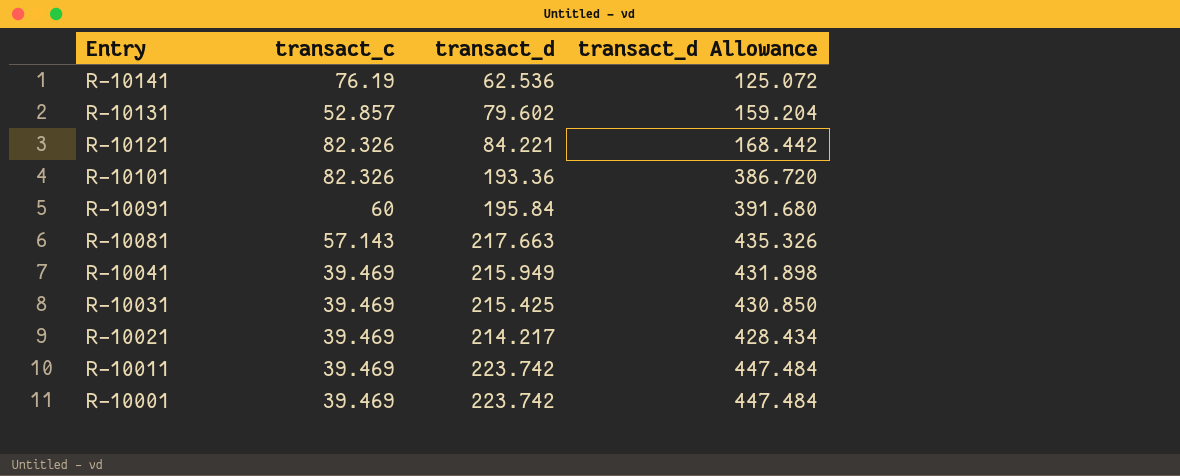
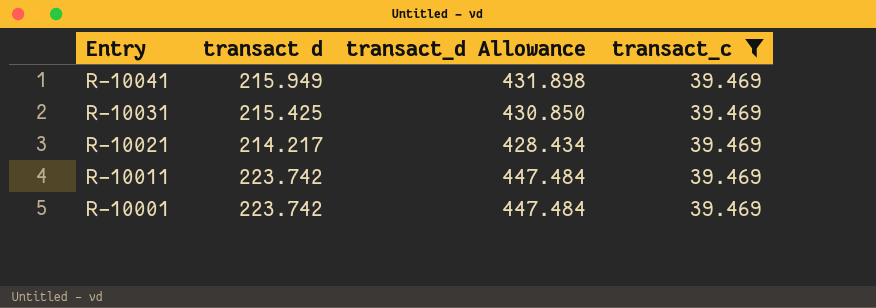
filter: none -> transact_c = 39.469
column name: transact_d -> transact d
column transact_c | position: 2 -> 4

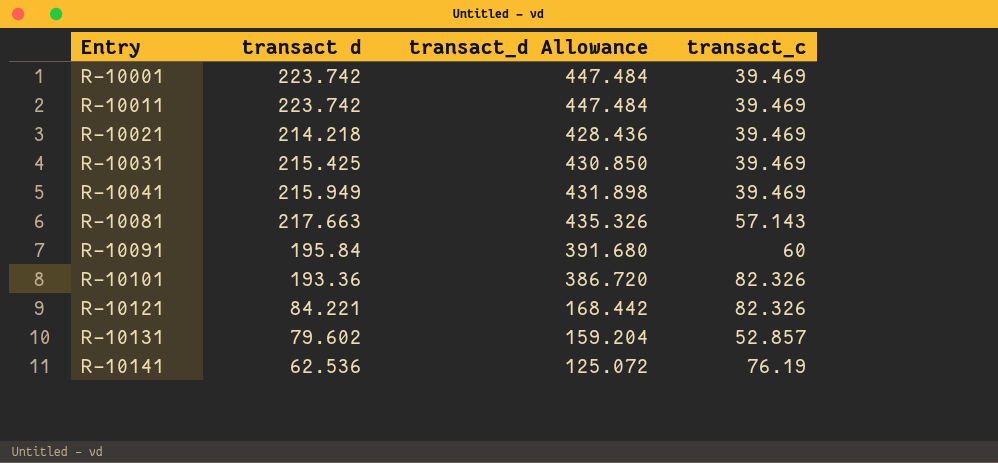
filter: transact_c = 39.469 -> none
row order: Entry descending -> Entry ascending
R-10021 | transact d: 214.217 -> 214.218
R-10021 | transact_d Allowance: 428.434 -> 428.436

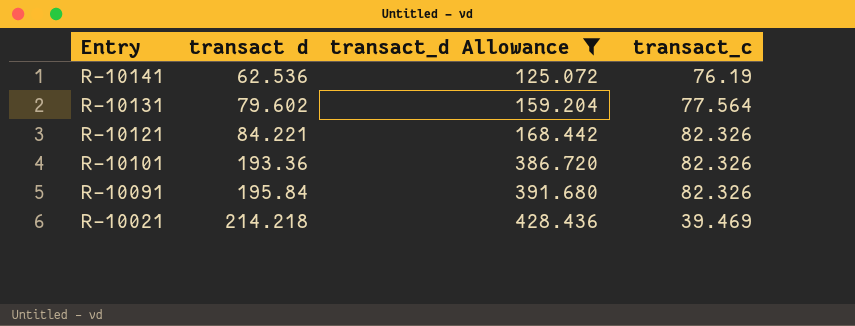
filter: none -> transact_d Allowance <= 428.436
row order: Entry ascending -> Entry descending
R-10131 | transact_c: 52.857 -> 77.564
R-10091 | transact_c: 60 -> 82.326

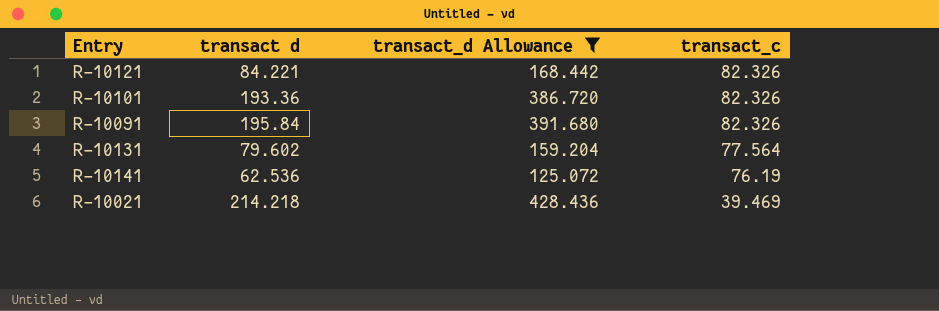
row order: Entry descending -> transact_c descending

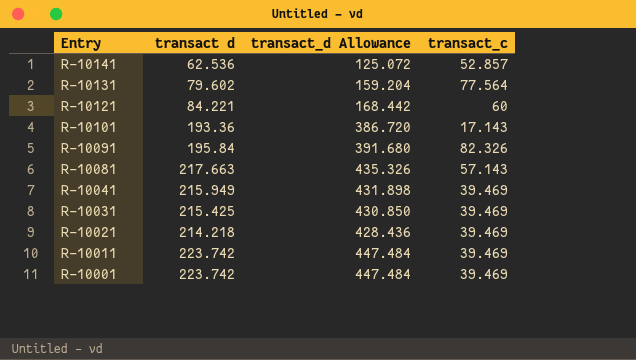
filter: transact_d Allowance <= 428.436 -> none
row order: transact_c descending -> Entry descending
R-10141 | transact_c: 76.19 -> 52.857
R-10121 | transact_c: 82.326 -> 60
R-10101 | transact_c: 82.326 -> 17.143

